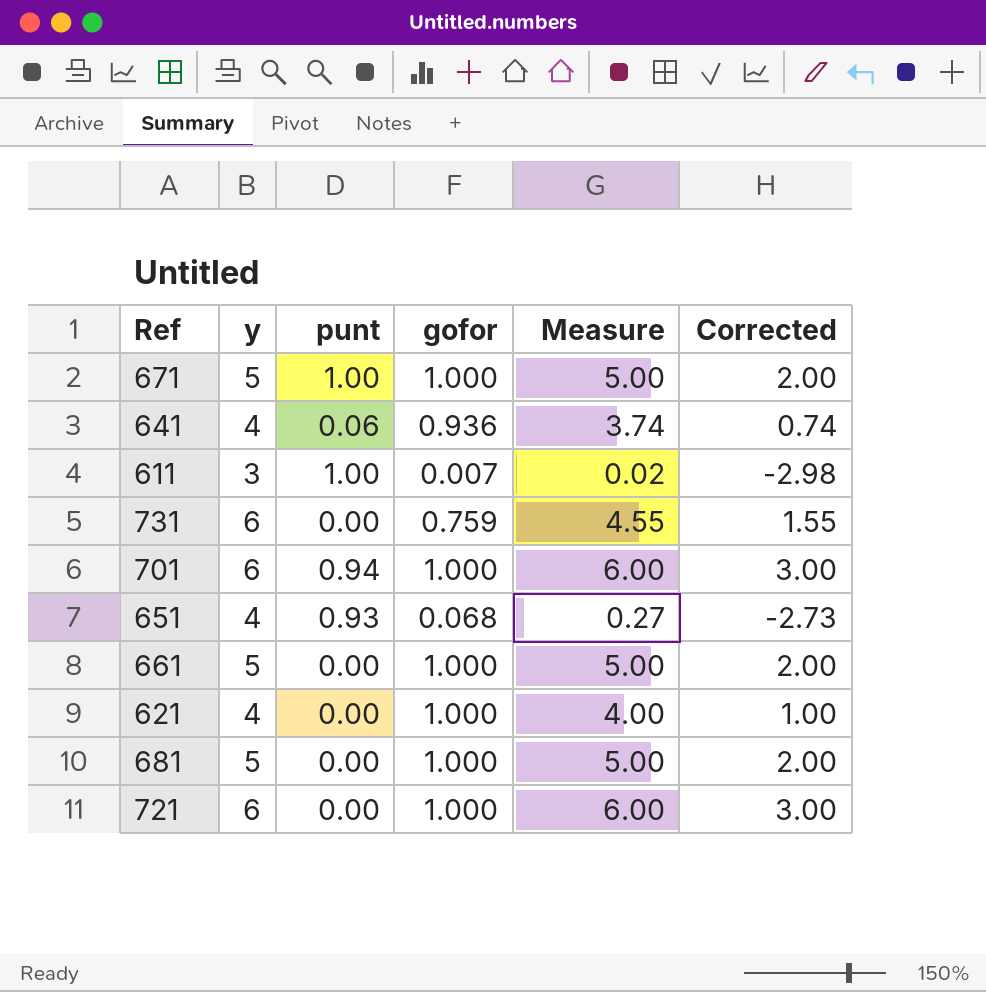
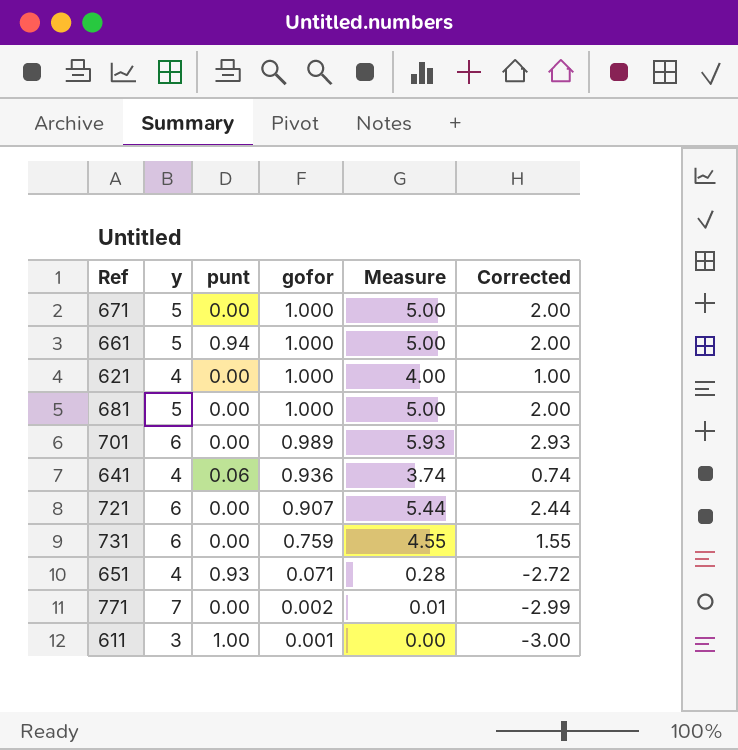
row order: none -> gofor descending
671 | punt: 1.00 -> 0.00
661 | punt: 0.00 -> 0.94
701 | punt: 0.94 -> 0.00
701 | gofor: 1.000 -> 0.989
701 | Measure: 6.00 -> 5.93
701 | Corrected: 3.00 -> 2.93
721 | gofor: 1.000 -> 0.907
721 | Measure: 6.00 -> 5.44
721 | Corrected: 3.00 -> 2.44
651 | gofor: 0.068 -> 0.071
651 | Measure: 0.27 -> 0.28
651 | Corrected: -2.73 -> -2.72
row 771: none -> 7 | 0.00 | 0.002 | 0.01 | -2.99
611 | gofor: 0.007 -> 0.001
611 | Measure: 0.02 -> 0.00
611 | Corrected: -2.98 -> -3.00

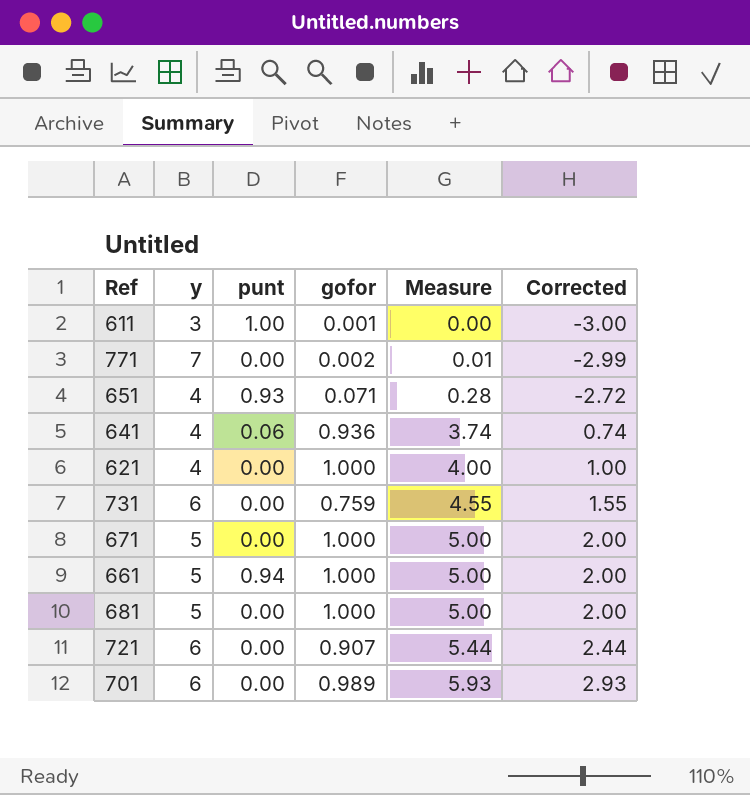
row order: gofor descending -> Measure ascending

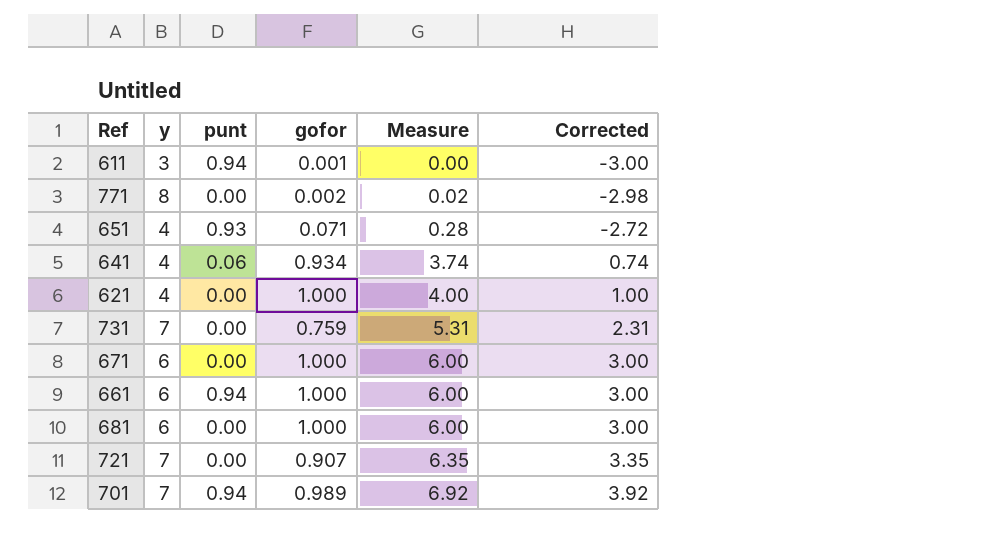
611 | punt: 1.00 -> 0.94
771 | y: 7 -> 8
771 | Measure: 0.01 -> 0.02
771 | Corrected: -2.99 -> -2.98
641 | gofor: 0.936 -> 0.934
731 | y: 6 -> 7
731 | Measure: 4.55 -> 5.31
731 | Corrected: 1.55 -> 2.31
671 | y: 5 -> 6
671 | Measure: 5.00 -> 6.00
671 | Corrected: 2.00 -> 3.00
661 | y: 5 -> 6
661 | Measure: 5.00 -> 6.00
661 | Corrected: 2.00 -> 3.00
681 | y: 5 -> 6
681 | Measure: 5.00 -> 6.00
681 | Corrected: 2.00 -> 3.00
721 | y: 6 -> 7
721 | Measure: 5.44 -> 6.35
721 | Corrected: 2.44 -> 3.35
701 | y: 6 -> 7
701 | punt: 0.00 -> 0.94
701 | Measure: 5.93 -> 6.92
701 | Corrected: 2.93 -> 3.92

